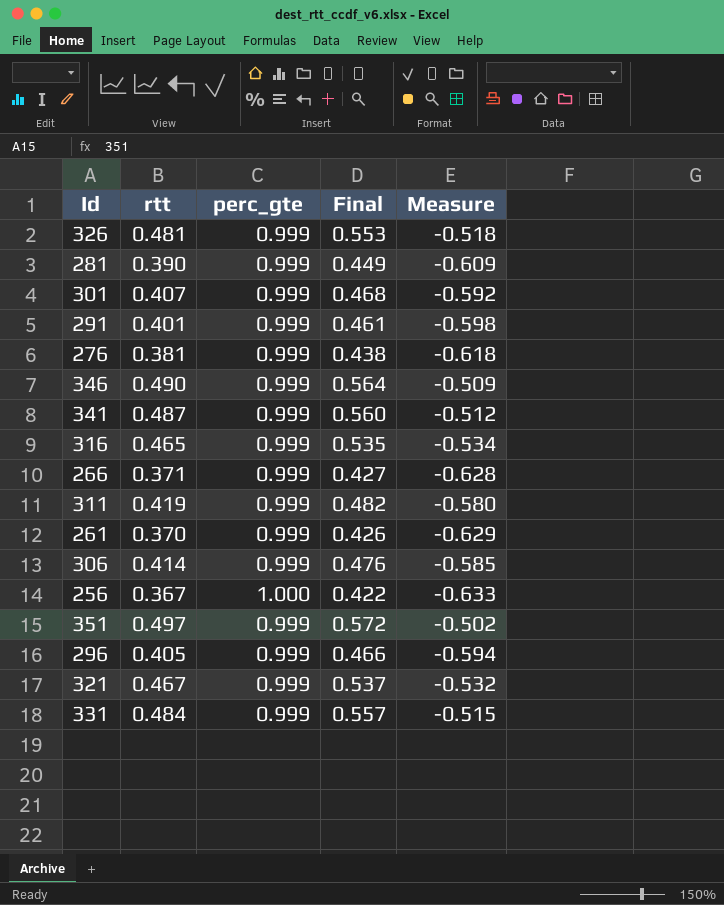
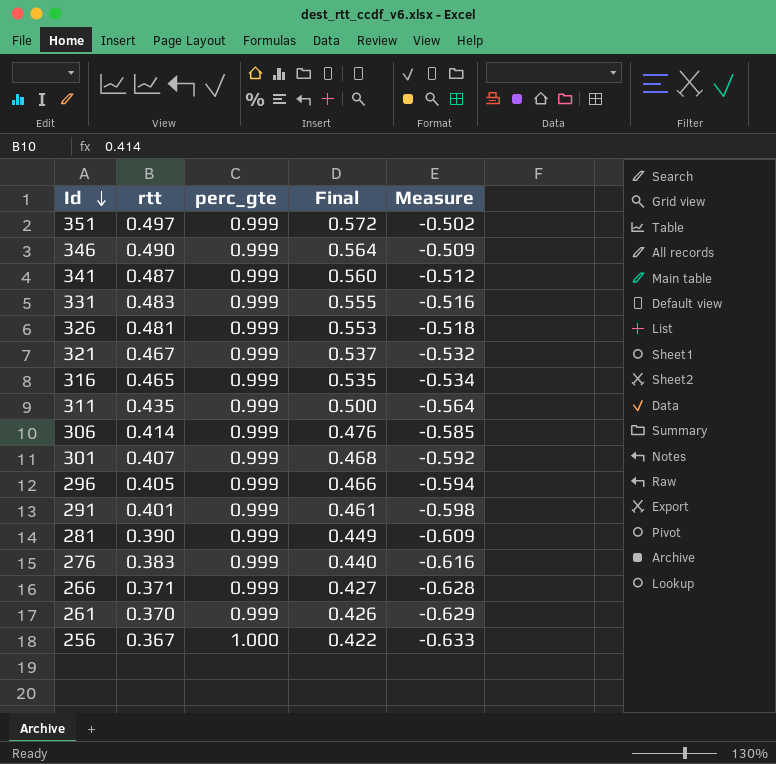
row order: none -> Id descending
331 | rtt: 0.484 -> 0.483
331 | Final: 0.557 -> 0.555
331 | Measure: -0.515 -> -0.516
311 | rtt: 0.419 -> 0.435
311 | Final: 0.482 -> 0.500
311 | Measure: -0.580 -> -0.564
276 | rtt: 0.381 -> 0.383
276 | Final: 0.438 -> 0.440
276 | Measure: -0.618 -> -0.616

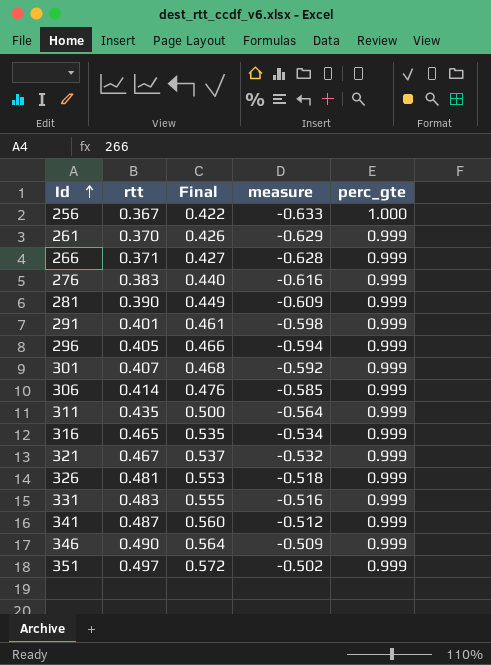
row order: Id descending -> Id ascending
column name: Measure -> measure
column perc_gte | position: 3 -> 5

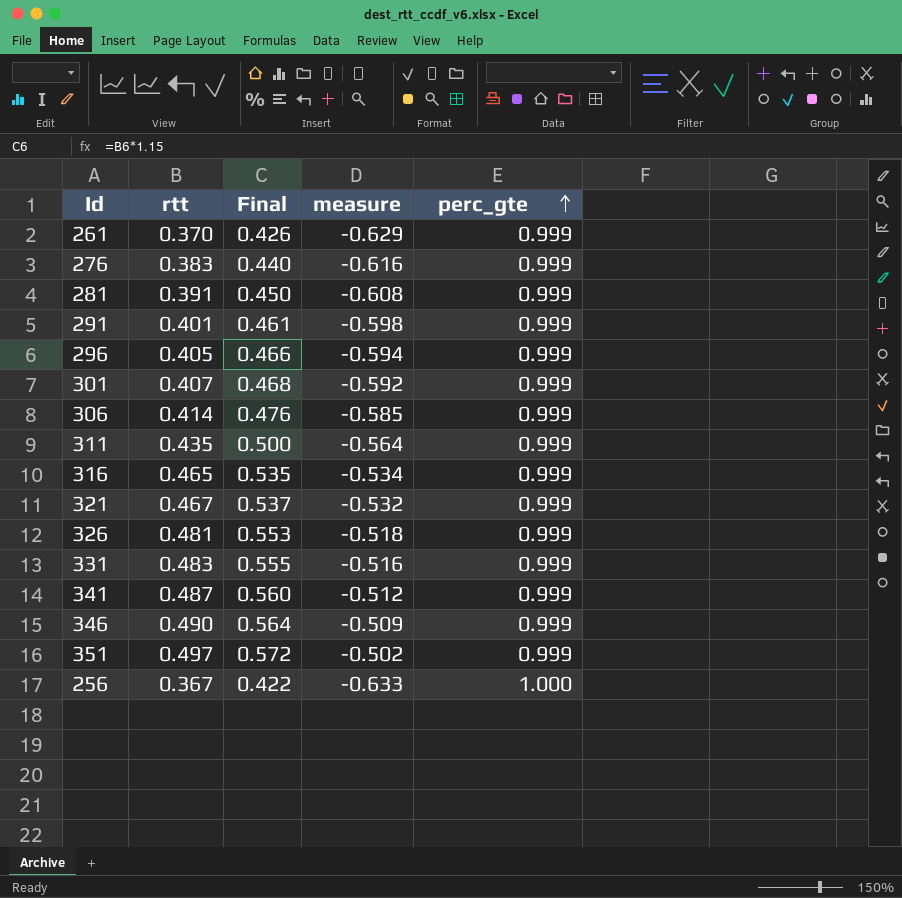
row order: Id ascending -> perc_gte ascending
row 266: 0.371 | 0.427 | -0.628 | 0.999 -> none
281 | rtt: 0.390 -> 0.391
281 | Final: 0.449 -> 0.450
281 | measure: -0.609 -> -0.608

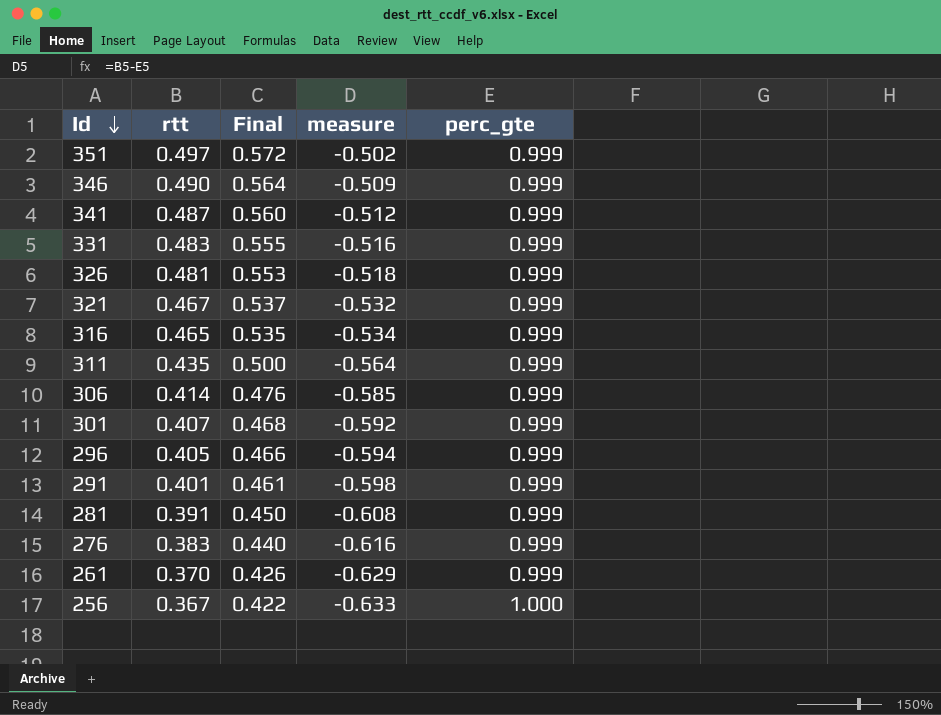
row order: perc_gte ascending -> Id descending

